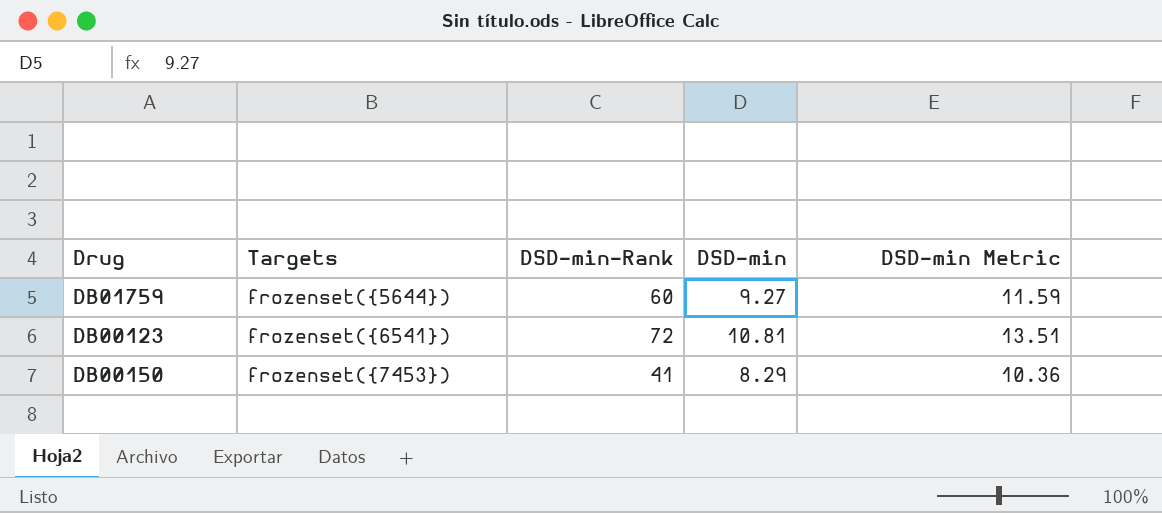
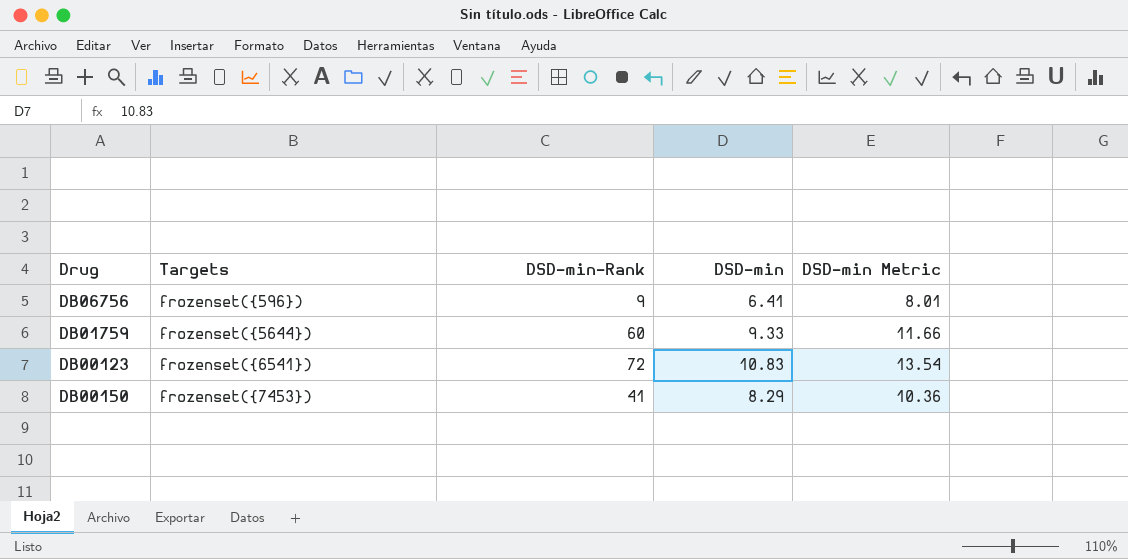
row DB06756: none -> frozenset({596}) | 9 | 6.41 | 8.01
DB01759 | DSD-min: 9.27 -> 9.33
DB01759 | DSD-min Metric: 11.59 -> 11.66
DB00123 | DSD-min: 10.81 -> 10.83
DB00123 | DSD-min Metric: 13.51 -> 13.54

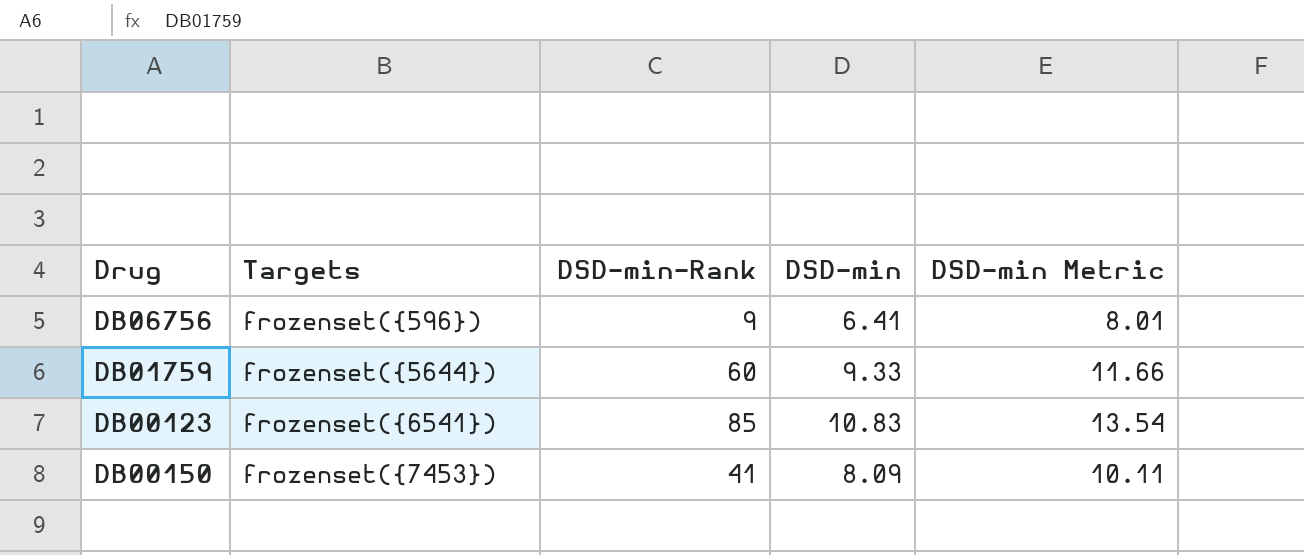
DB00123 | DSD-min-Rank: 72 -> 85
DB00150 | DSD-min: 8.29 -> 8.09
DB00150 | DSD-min Metric: 10.36 -> 10.11

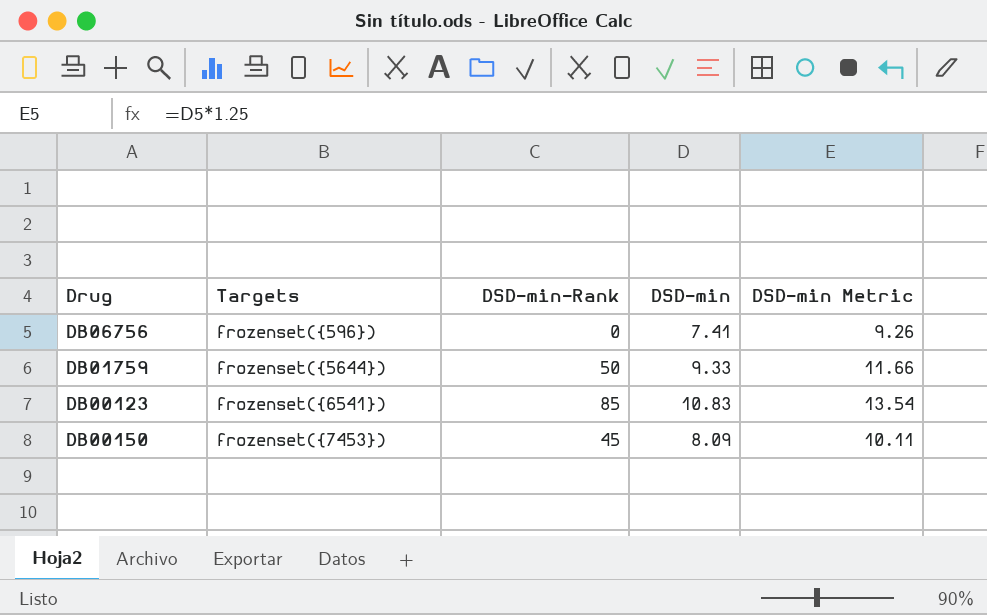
DB06756 | DSD-min-Rank: 9 -> 0
DB06756 | DSD-min: 6.41 -> 7.41
DB06756 | DSD-min Metric: 8.01 -> 9.26
DB01759 | DSD-min-Rank: 60 -> 50
DB00150 | DSD-min-Rank: 41 -> 45

